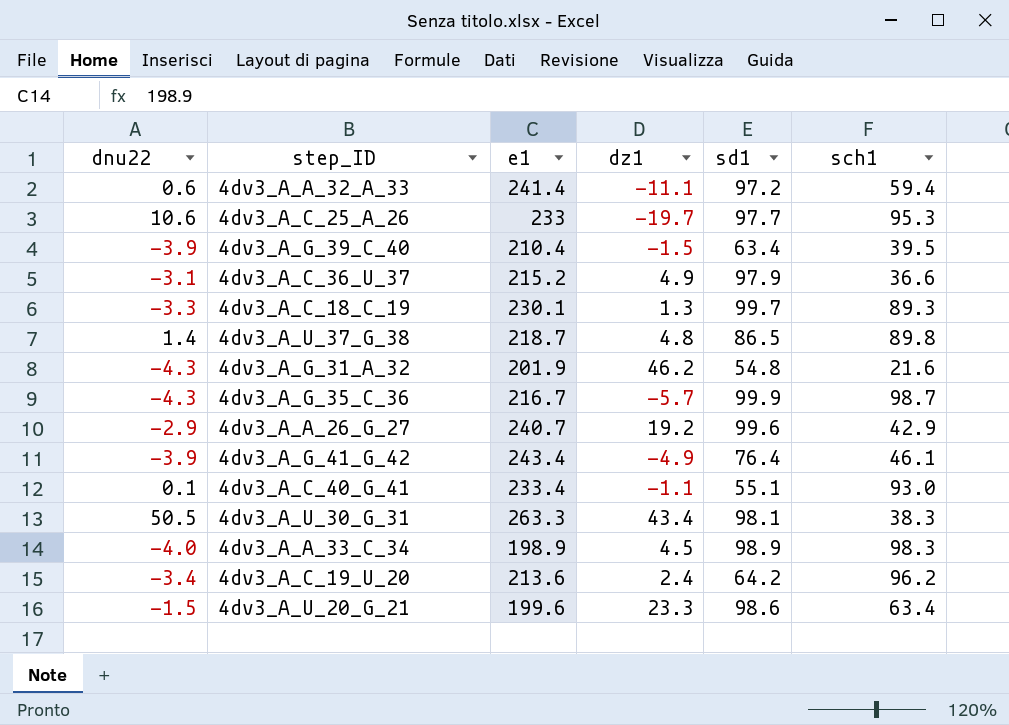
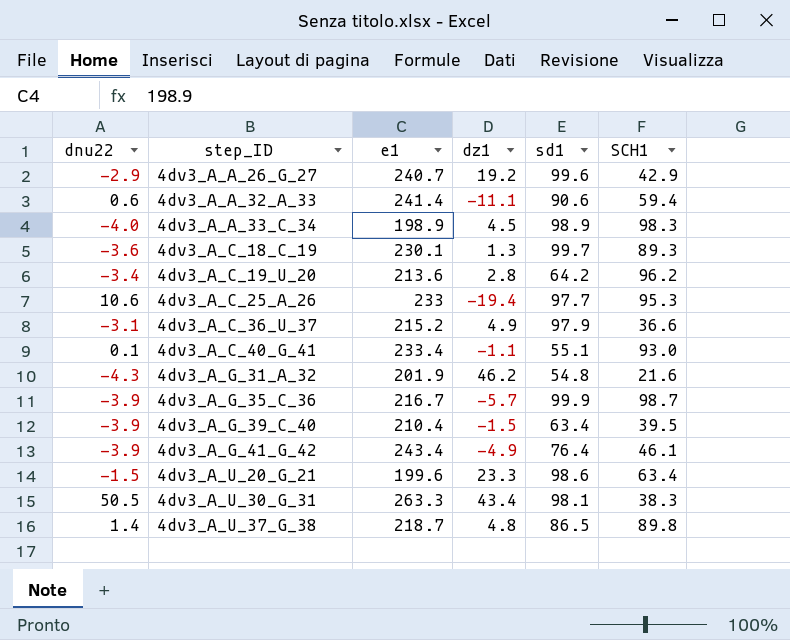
row order: none -> step_ID ascending
column name: sch1 -> SCH1
4dv3_A_A_32_A_33 | sd1: 97.2 -> 90.6
4dv3_A_C_18_C_19 | dnu22: -3.3 -> -3.6
4dv3_A_C_19_U_20 | dz1: 2.4 -> 2.8
4dv3_A_C_25_A_26 | dz1: -19.7 -> -19.4
4dv3_A_G_35_C_36 | dnu22: -4.3 -> -3.9

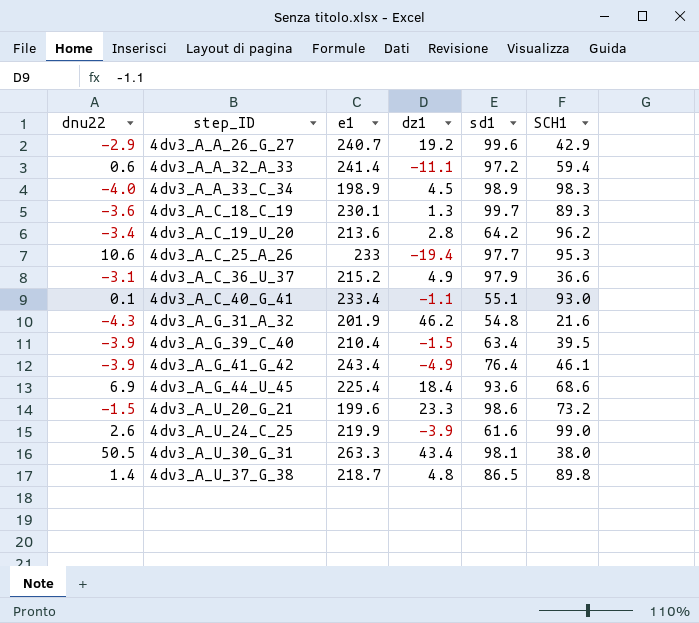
row 4dv3_A_G_35_C_36: -3.9 | 216.7 | -5.7 | 99.9 | 98.7 -> none
4dv3_A_A_32_A_33 | sd1: 90.6 -> 97.2
row 4dv3_A_G_44_U_45: none -> 6.9 | 225.4 | 18.4 | 93.6 | 68.6
4dv3_A_U_20_G_21 | SCH1: 63.4 -> 73.2
row 4dv3_A_U_24_C_25: none -> 2.6 | 219.9 | -3.9 | 61.6 | 99.0
4dv3_A_U_30_G_31 | SCH1: 38.3 -> 38.0

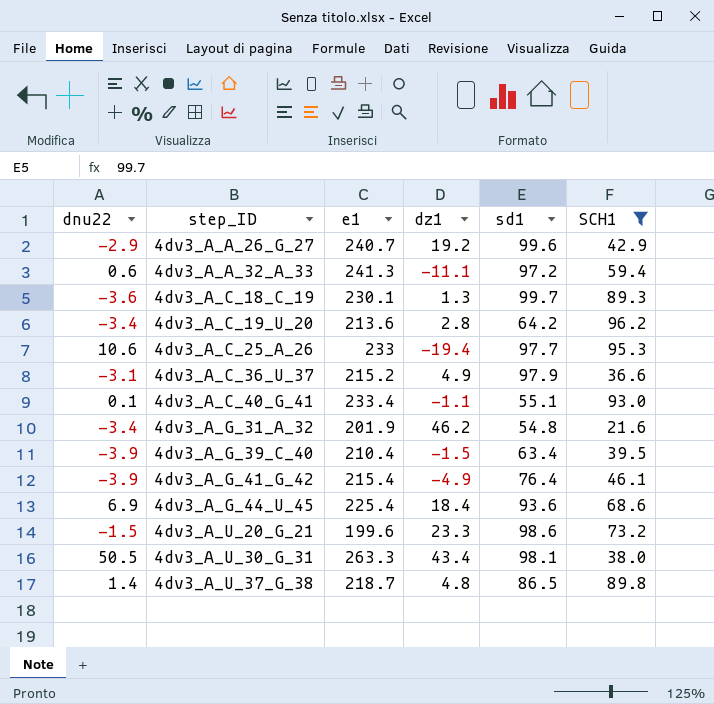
filter: none -> SCH1 <= 96.2
4dv3_A_A_32_A_33 | e1: 241.4 -> 241.3
4dv3_A_G_31_A_32 | dnu22: -4.3 -> -3.4
4dv3_A_G_41_G_42 | e1: 243.4 -> 215.4

